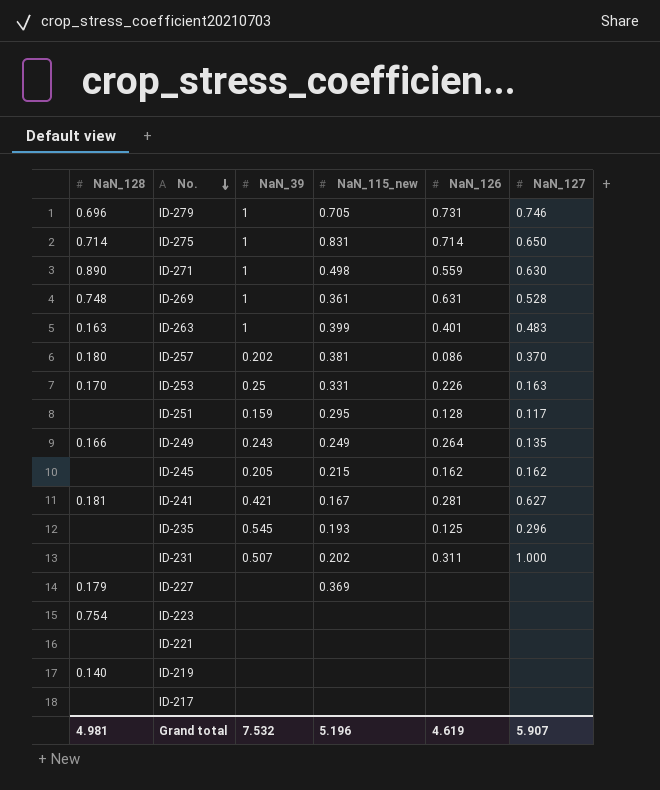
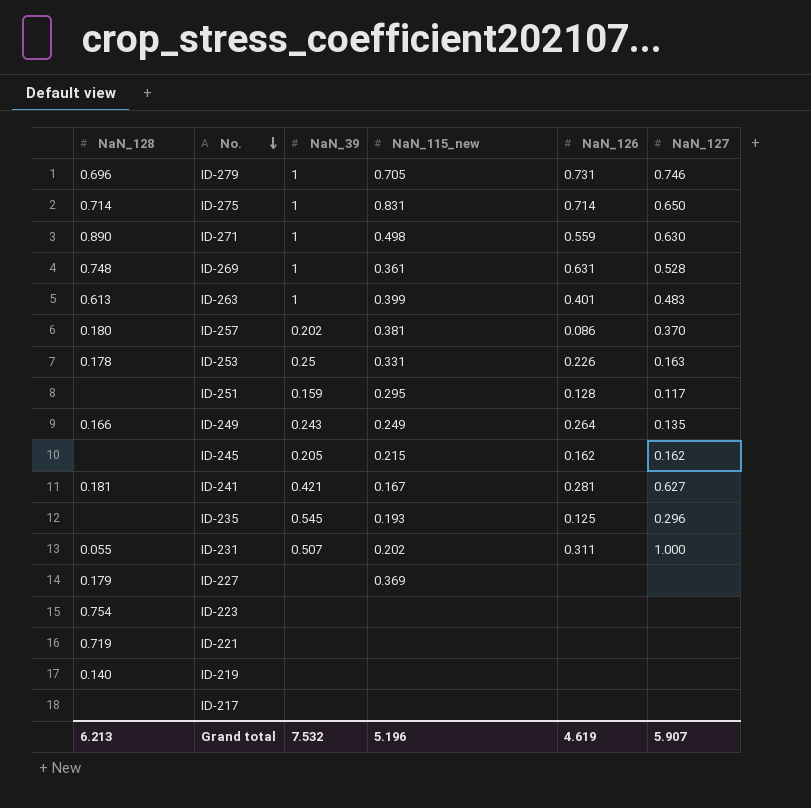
ID-263 | NaN_128: 0.163 -> 0.613
ID-253 | NaN_128: 0.170 -> 0.178
ID-231 | NaN_128: none -> 0.055
ID-221 | NaN_128: none -> 0.719
Grand total | NaN_128: 4.981 -> 6.213

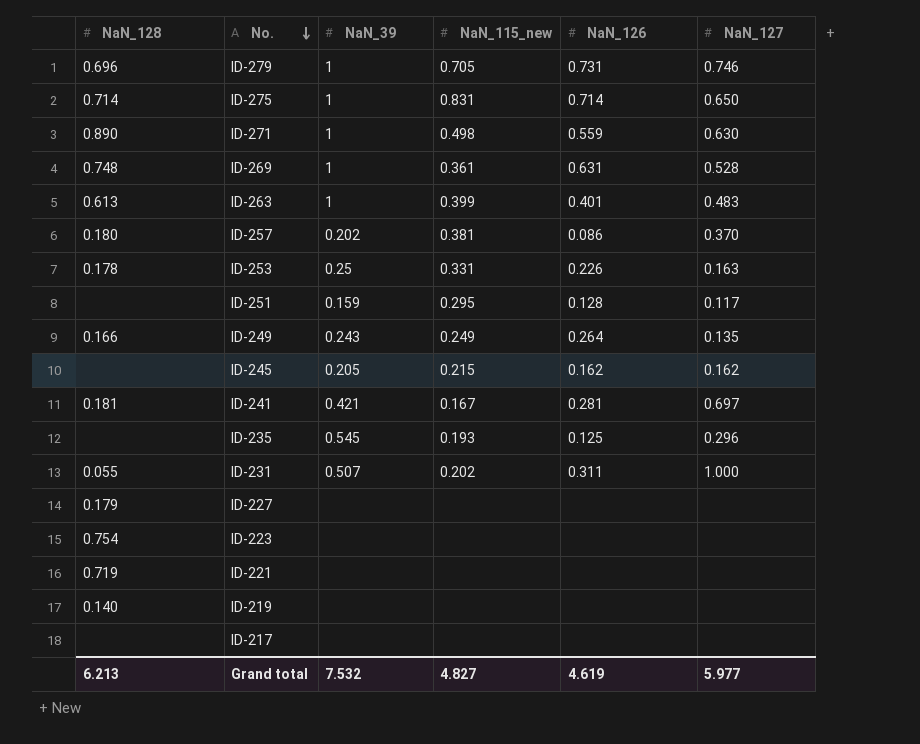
ID-241 | NaN_127: 0.627 -> 0.697
ID-227 | NaN_115_new: 0.369 -> none
Grand total | NaN_115_new: 5.196 -> 4.827
Grand total | NaN_127: 5.907 -> 5.977

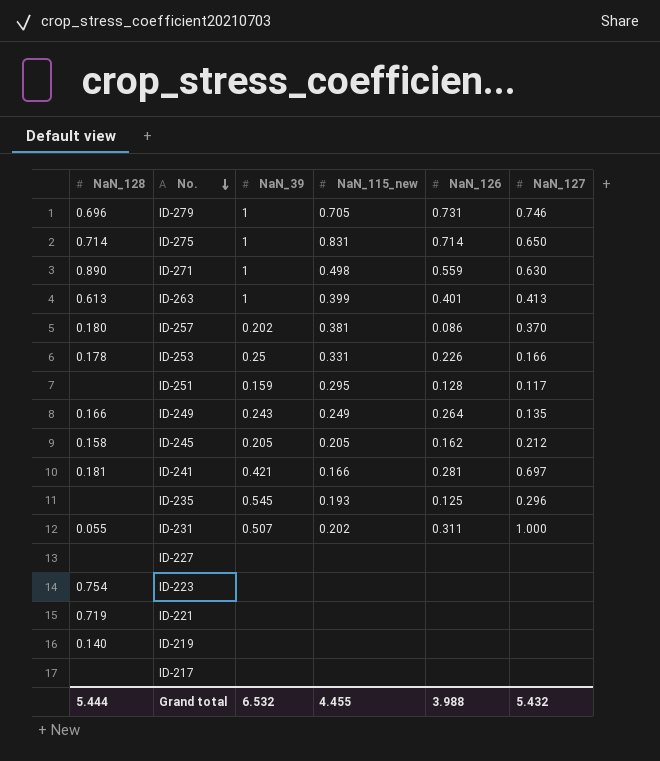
row ID-269: 0.748 | 1 | 0.361 | 0.631 | 0.528 -> none
ID-263 | NaN_127: 0.483 -> 0.413
ID-253 | NaN_127: 0.163 -> 0.166
ID-245 | NaN_128: none -> 0.158
ID-245 | NaN_115_new: 0.215 -> 0.205
ID-245 | NaN_127: 0.162 -> 0.212
ID-241 | NaN_115_new: 0.167 -> 0.166
ID-227 | NaN_128: 0.179 -> none
Grand total | NaN_128: 6.213 -> 5.444
Grand total | NaN_39: 7.532 -> 6.532
Grand total | NaN_115_new: 4.827 -> 4.455
Grand total | NaN_126: 4.619 -> 3.988
Grand total | NaN_127: 5.977 -> 5.432

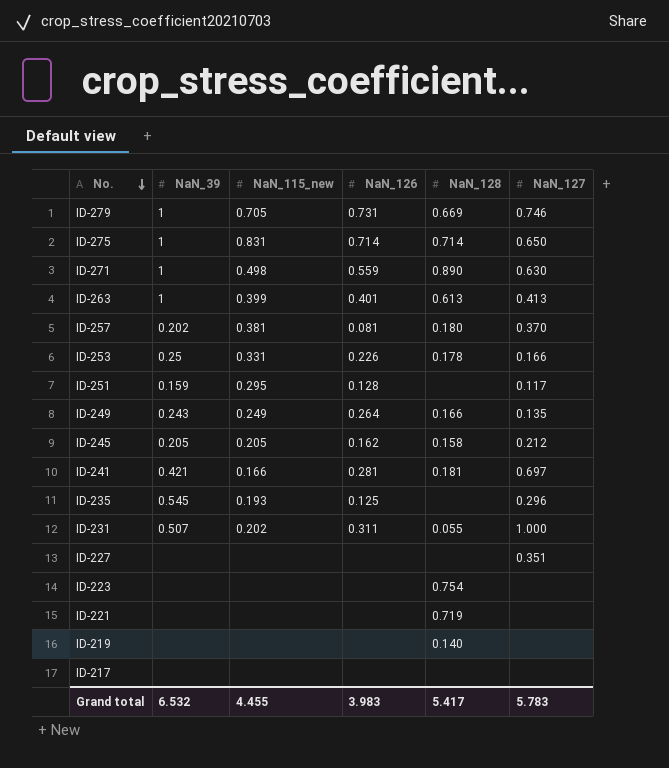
column NaN_128 | position: 1 -> 5
ID-279 | NaN_128: 0.696 -> 0.669
ID-257 | NaN_126: 0.086 -> 0.081
ID-227 | NaN_127: none -> 0.351
Grand total | NaN_126: 3.988 -> 3.983
Grand total | NaN_128: 5.444 -> 5.417
Grand total | NaN_127: 5.432 -> 5.783

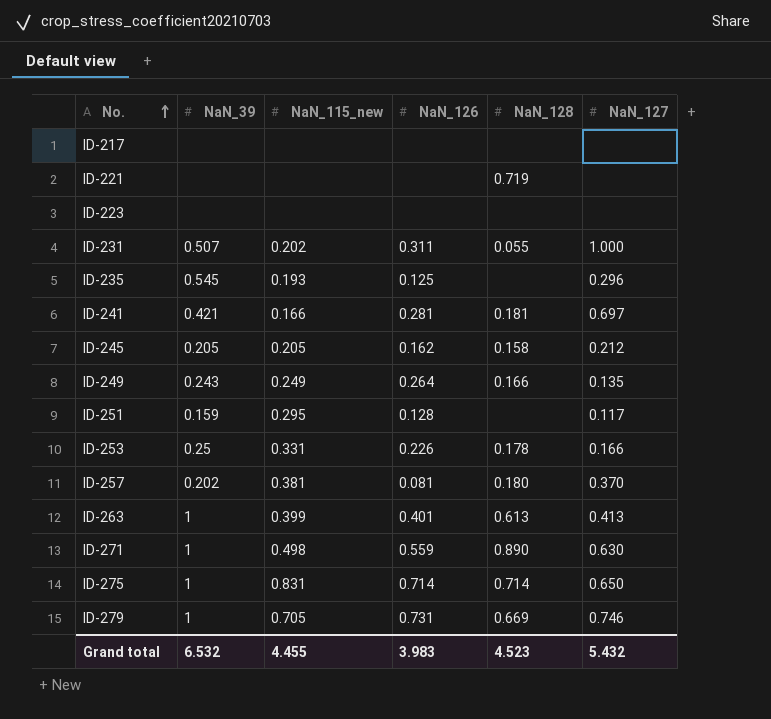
row order: No. descending -> No. ascending
row ID-227: none | none | none | none | 0.351 -> none
row ID-219: none | none | none | 0.140 | none -> none
ID-223 | NaN_128: 0.754 -> none
Grand total | NaN_128: 5.417 -> 4.523
Grand total | NaN_127: 5.783 -> 5.432

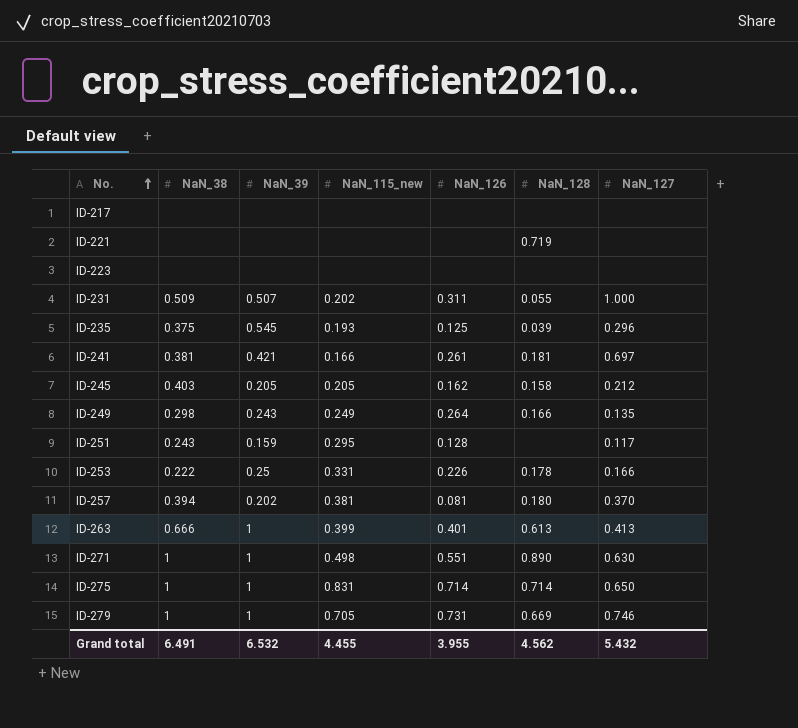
column NaN_38 | position: none -> 2
ID-235 | NaN_128: none -> 0.039
ID-241 | NaN_126: 0.281 -> 0.261
ID-271 | NaN_126: 0.559 -> 0.551
Grand total | NaN_126: 3.983 -> 3.955
Grand total | NaN_128: 4.523 -> 4.562

